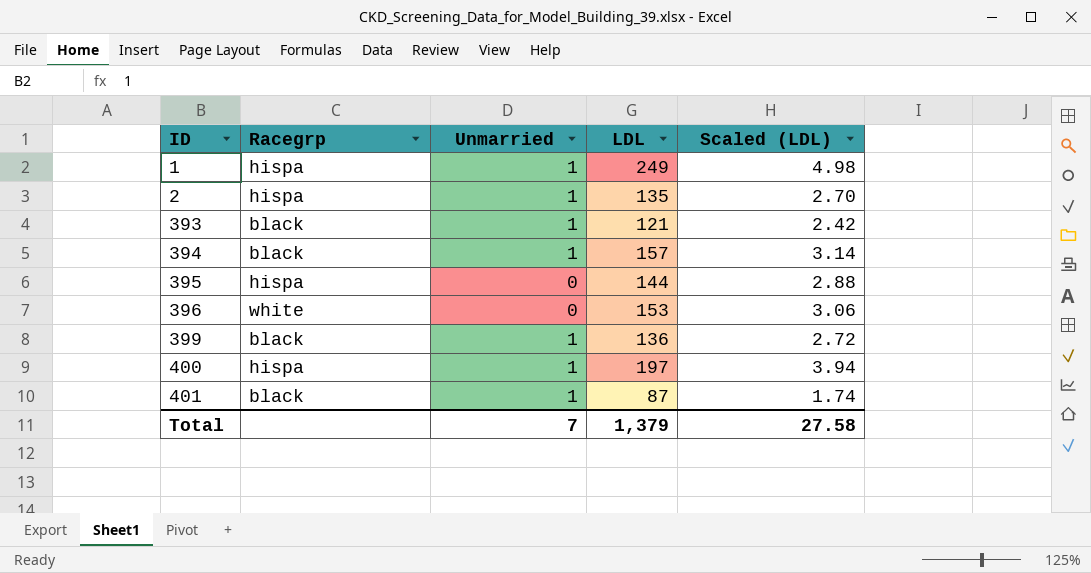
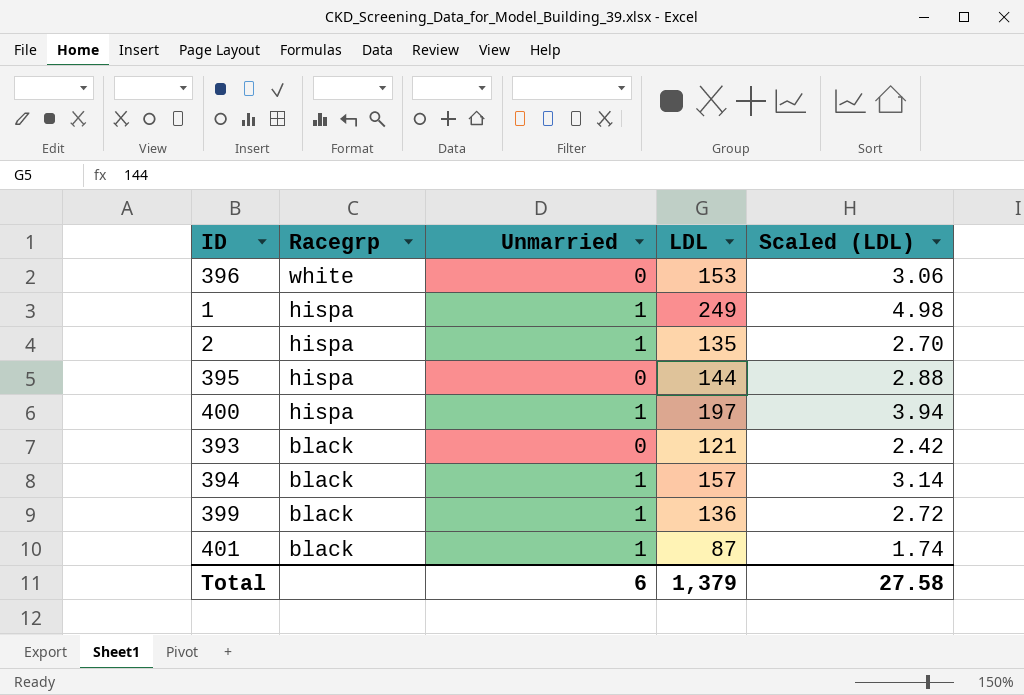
row order: ID ascending -> Racegrp descending
393 | Unmarried: 1 -> 0
Total | Unmarried: 7 -> 6

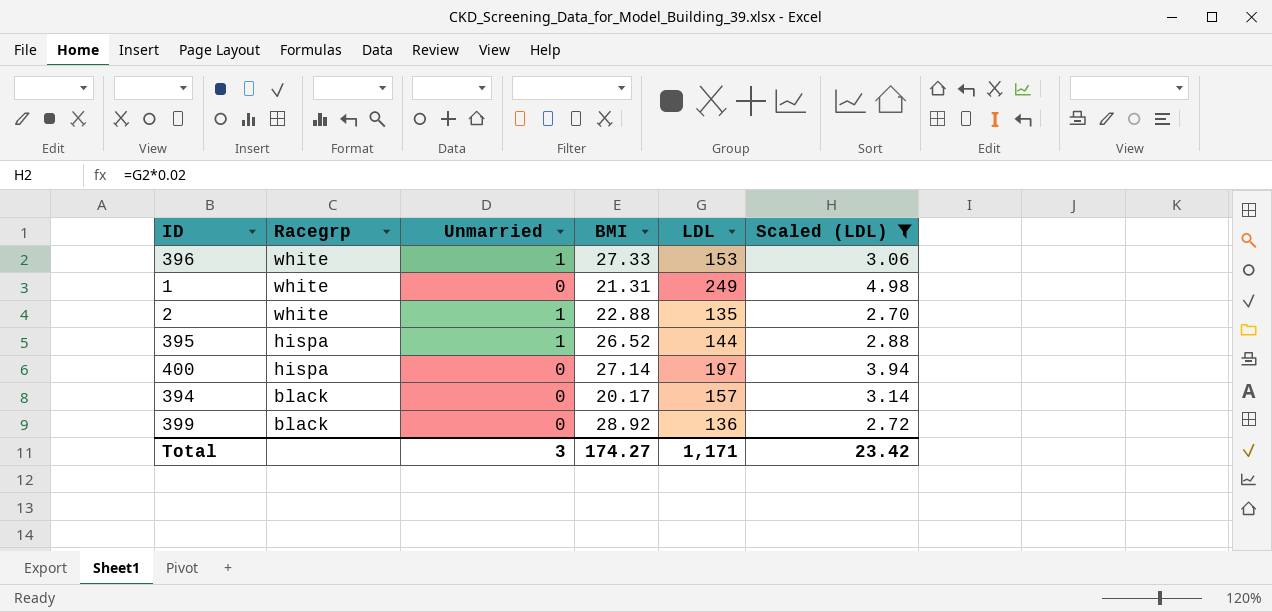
filter: none -> Scaled (LDL) >= 2.70
column BMI | position: none -> 4
396 | Unmarried: 0 -> 1
1 | Racegrp: hispa -> white
1 | Unmarried: 1 -> 0
2 | Racegrp: hispa -> white
395 | Unmarried: 0 -> 1
400 | Unmarried: 1 -> 0
394 | Unmarried: 1 -> 0
399 | Unmarried: 1 -> 0
Total | Unmarried: 6 -> 3
Total | LDL: 1,379 -> 1,171
Total | Scaled (LDL): 27.58 -> 23.42

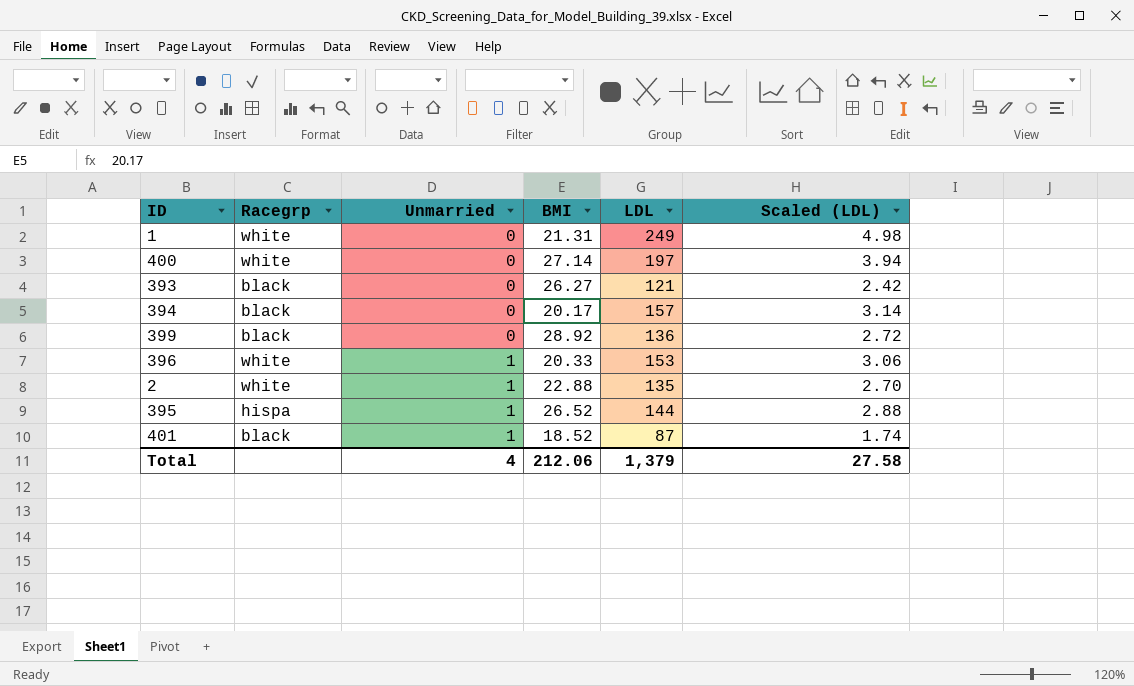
filter: Scaled (LDL) >= 2.70 -> none
row order: Racegrp descending -> Unmarried ascending
400 | Racegrp: hispa -> white
396 | BMI: 27.33 -> 20.33
Total | Unmarried: 3 -> 4
Total | BMI: 174.27 -> 212.06
Total | LDL: 1,171 -> 1,379
Total | Scaled (LDL): 23.42 -> 27.58

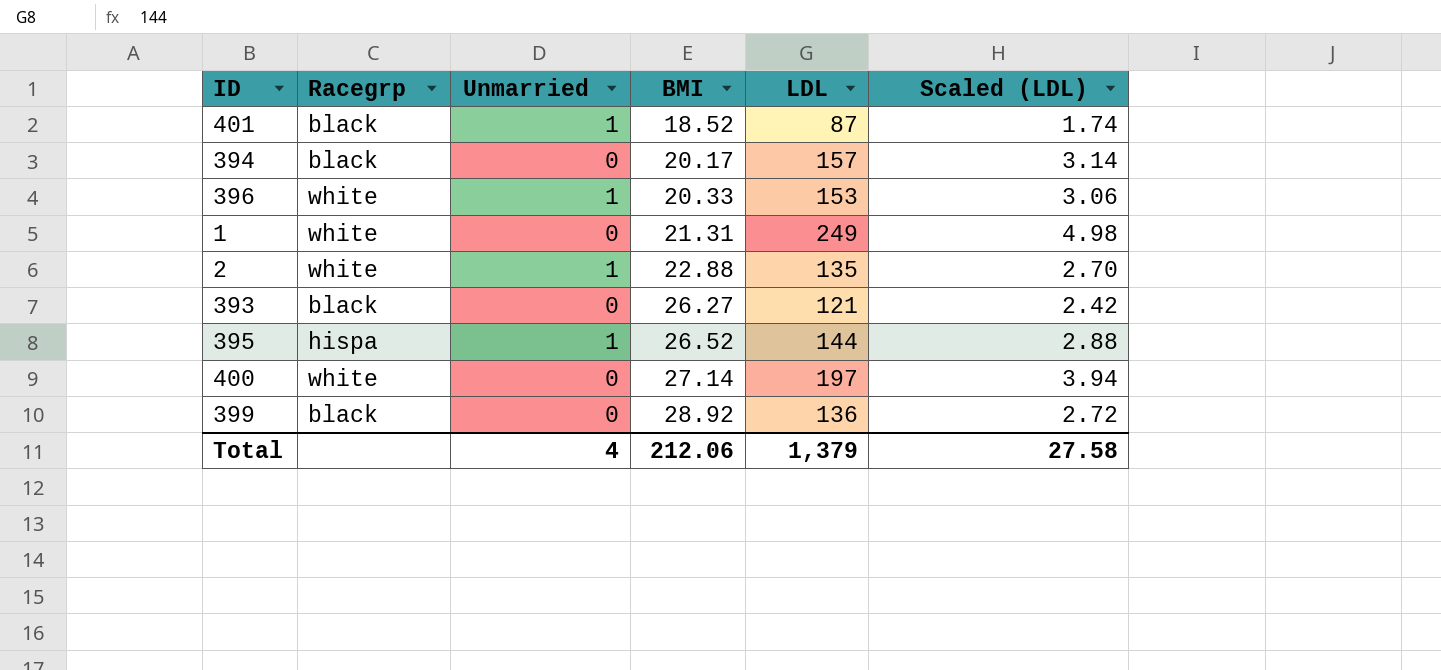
row order: Unmarried ascending -> BMI ascending

